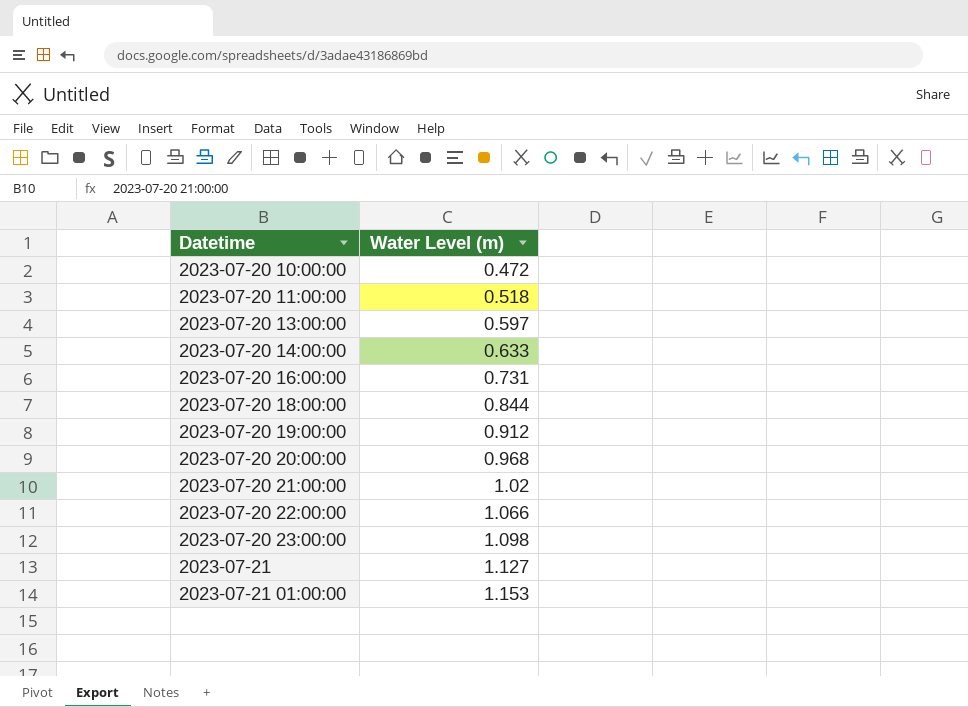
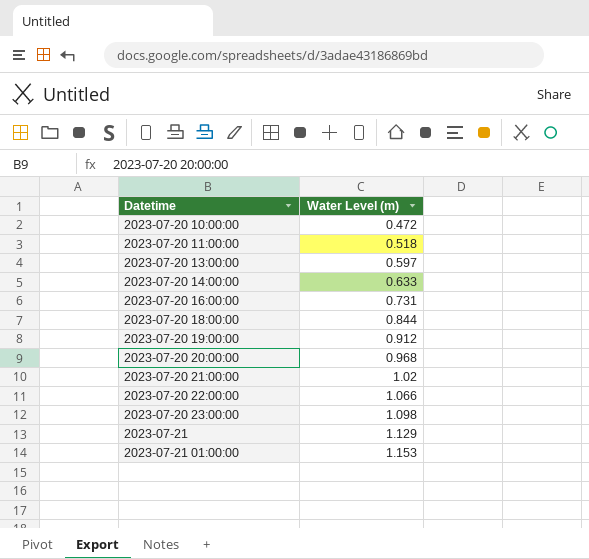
2023-07-21 | Water Level (m): 1.127 -> 1.129

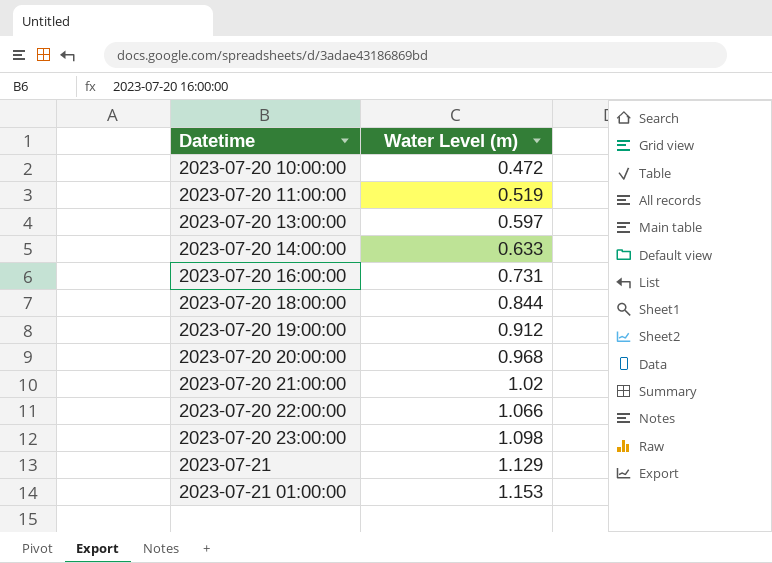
2023-07-20 11:00:00 | Water Level (m): 0.518 -> 0.519

